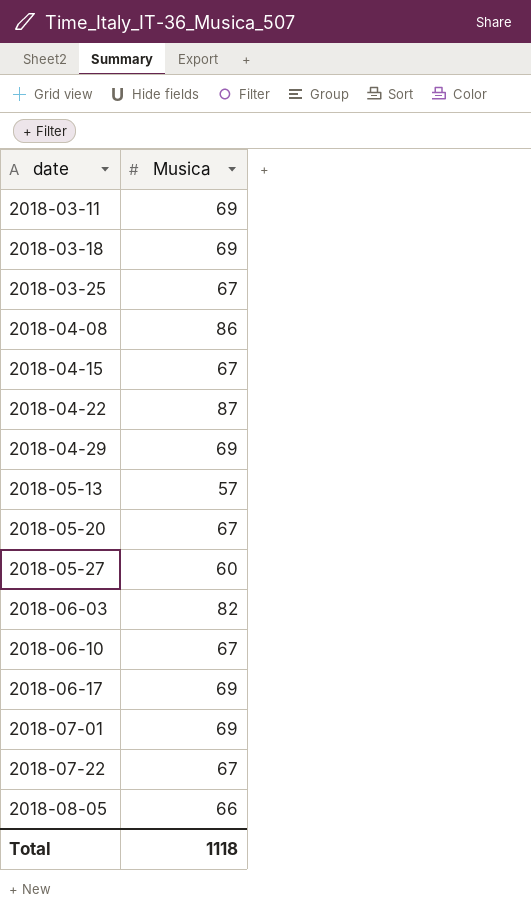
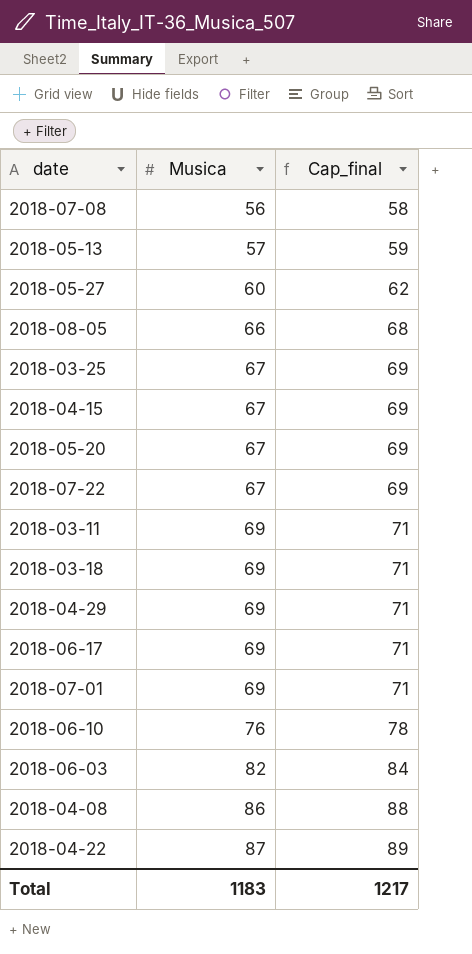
row order: date ascending -> Musica ascending
column Cap_final | formula: none -> [Musica] + 2
row 2018-07-08: none -> 56 | 58
2018-06-10 | Musica: 67 -> 76
Total | Musica: 1118 -> 1183

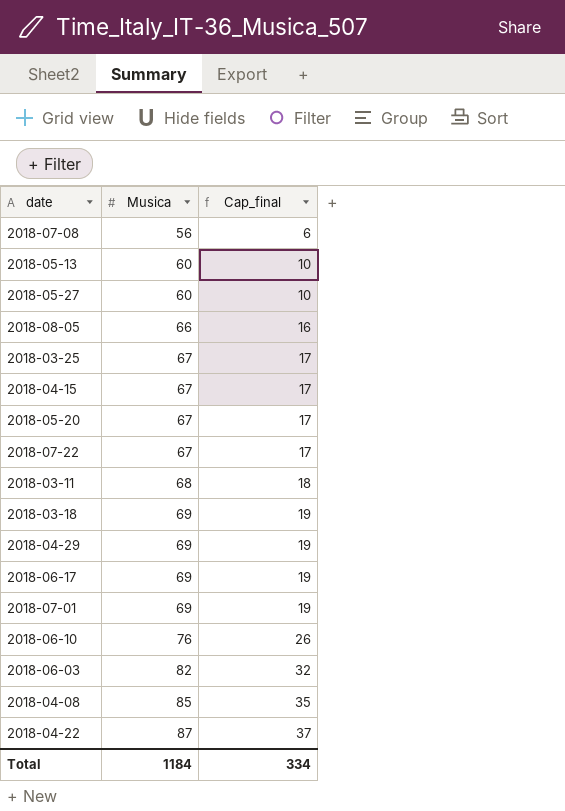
column Cap_final | formula: [Musica] + 2 -> [Musica] - 50
2018-05-13 | Musica: 57 -> 60
2018-03-11 | Musica: 69 -> 68
2018-04-08 | Musica: 86 -> 85
Total | Musica: 1183 -> 1184
Total | Cap_final: 1217 -> 334

